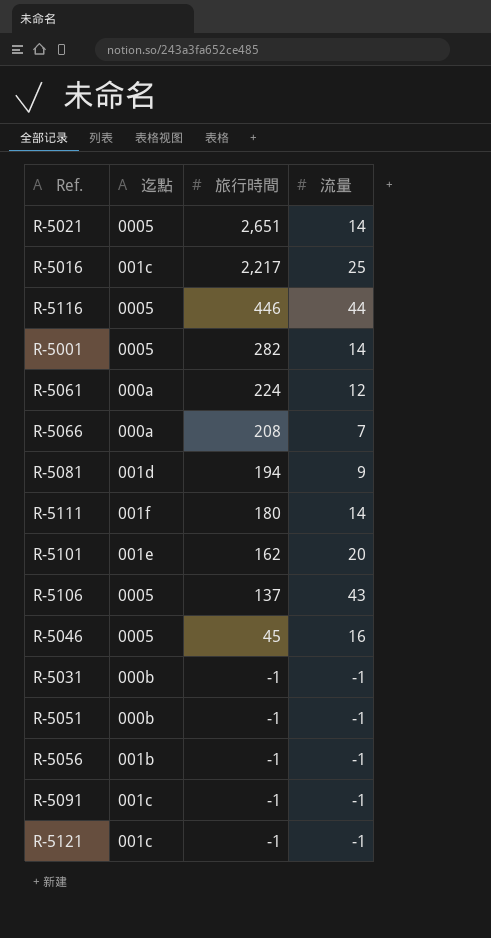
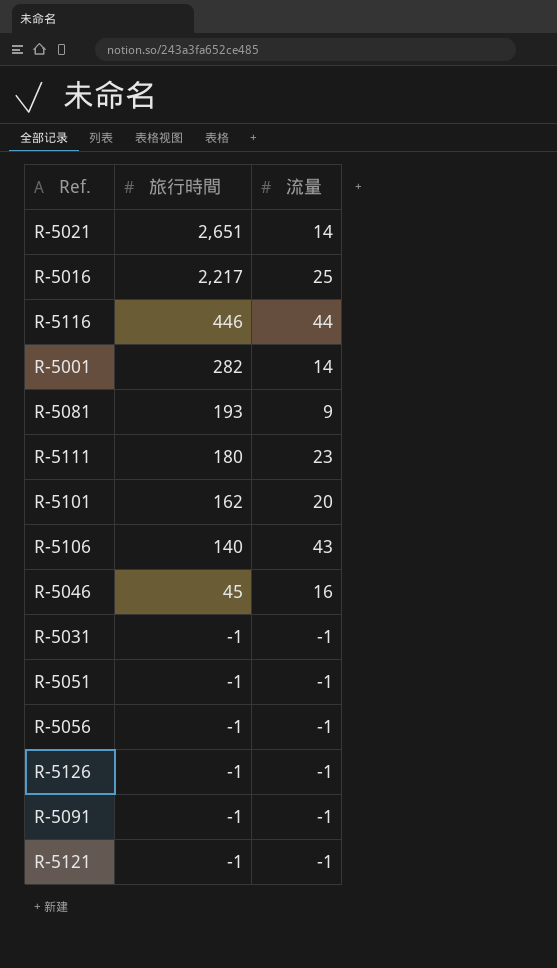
column 迄點 | position: 2 -> none
row R-5061: 000a | 224 | 12 -> none
row R-5066: 000a | 208 | 7 -> none
R-5081 | 旅行時間: 194 -> 193
R-5111 | 流量: 14 -> 23
R-5106 | 旅行時間: 137 -> 140
row R-5126: none -> -1 | -1

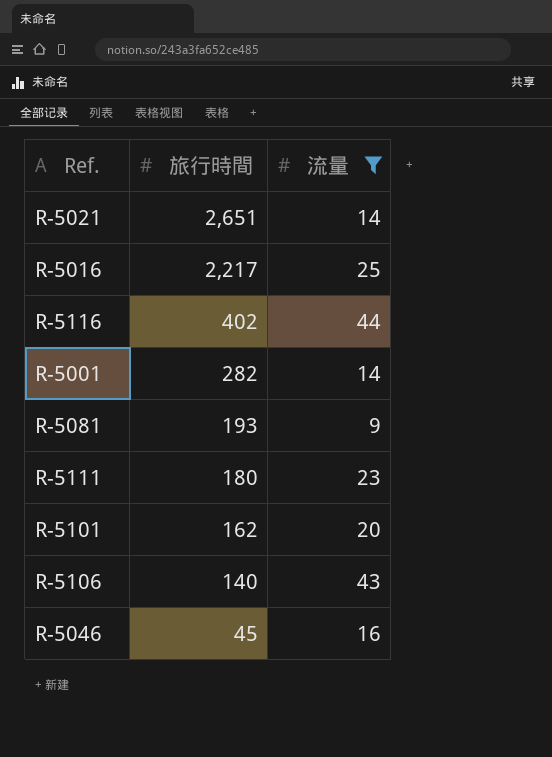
filter: none -> 流量 != -1
R-5116 | 旅行時間: 446 -> 402

